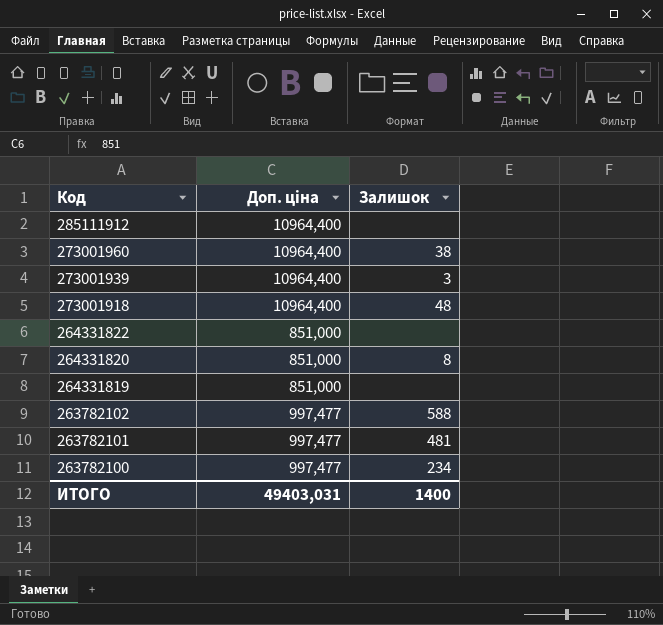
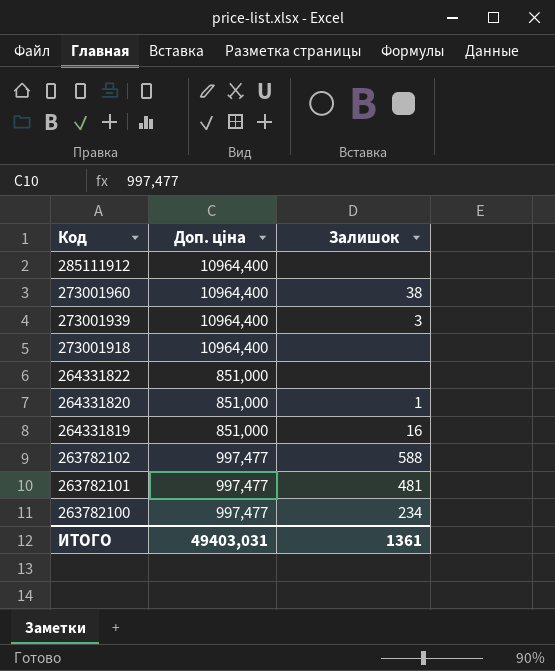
273001918 | Залишок: 48 -> none
264331820 | Залишок: 8 -> 1
264331819 | Залишок: none -> 16
ИТОГО | Залишок: 1400 -> 1361

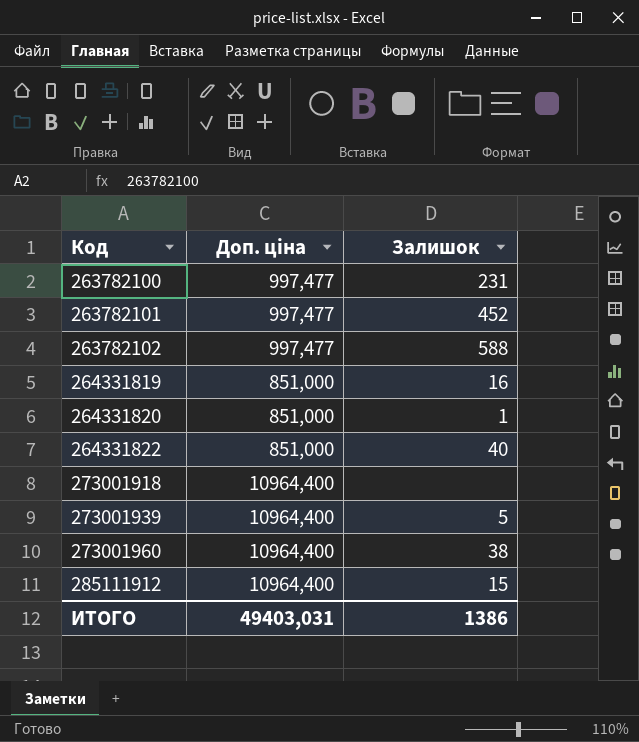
row order: Код descending -> Код ascending
263782100 | Залишок: 234 -> 231
263782101 | Залишок: 481 -> 452
264331822 | Залишок: none -> 40
273001939 | Залишок: 3 -> 5
285111912 | Залишок: none -> 15
ИТОГО | Залишок: 1361 -> 1386

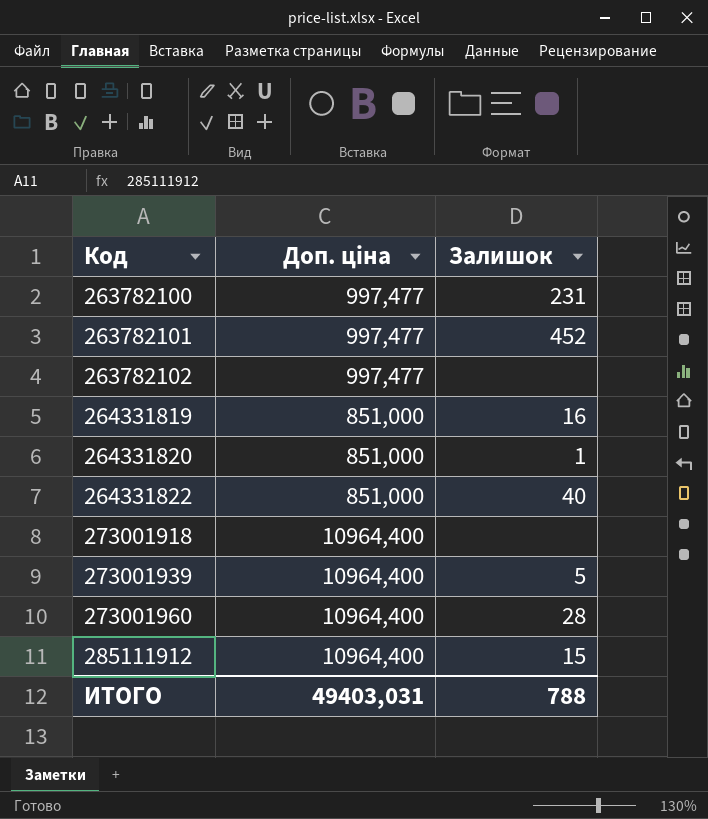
263782102 | Залишок: 588 -> none
273001960 | Залишок: 38 -> 28
ИТОГО | Залишок: 1386 -> 788

